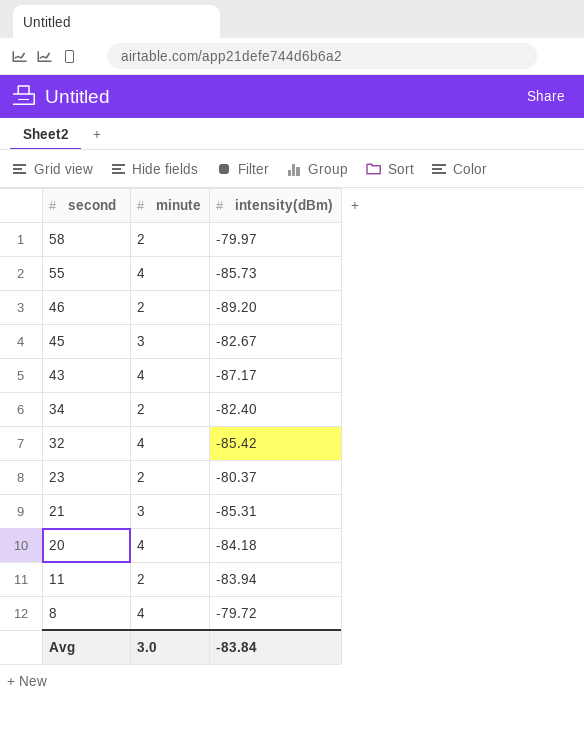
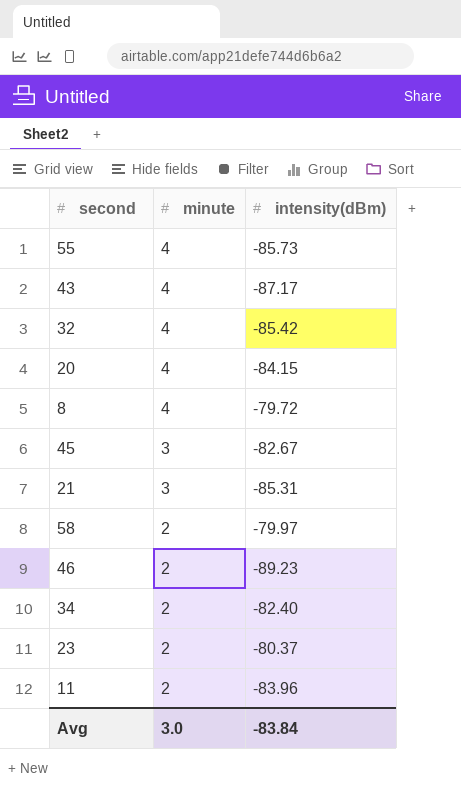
row order: second descending -> minute descending
20 | intensity(dBm): -84.18 -> -84.15
46 | intensity(dBm): -89.20 -> -89.23
11 | intensity(dBm): -83.94 -> -83.96

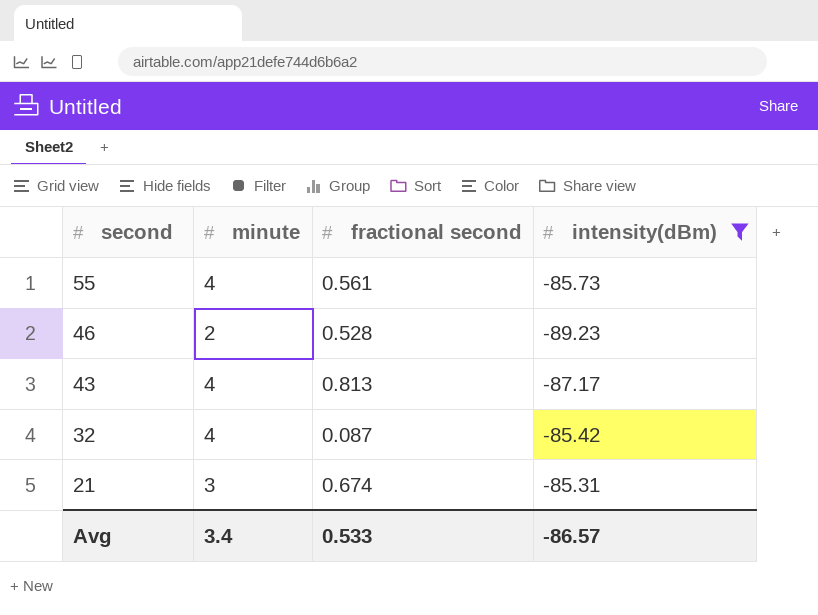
filter: none -> intensity(dBm) <= -85.31
row order: minute descending -> second descending
column fractional second | position: none -> 3
Avg | minute: 3.0 -> 3.4
Avg | intensity(dBm): -83.84 -> -86.57

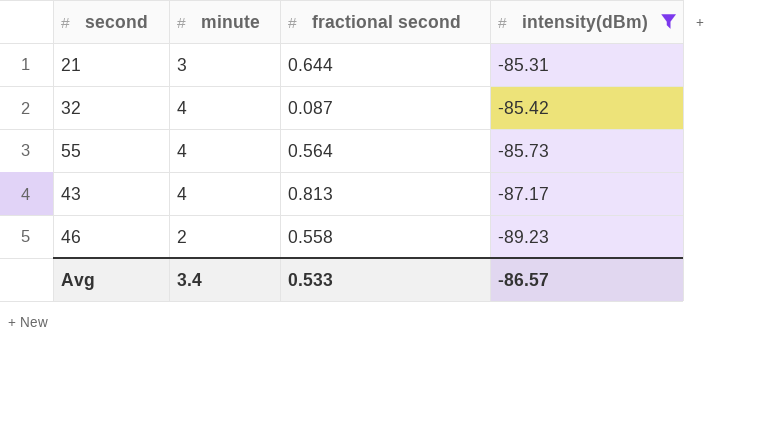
row order: second descending -> intensity(dBm) descending
21 | fractional second: 0.674 -> 0.644
55 | fractional second: 0.561 -> 0.564
46 | fractional second: 0.528 -> 0.558

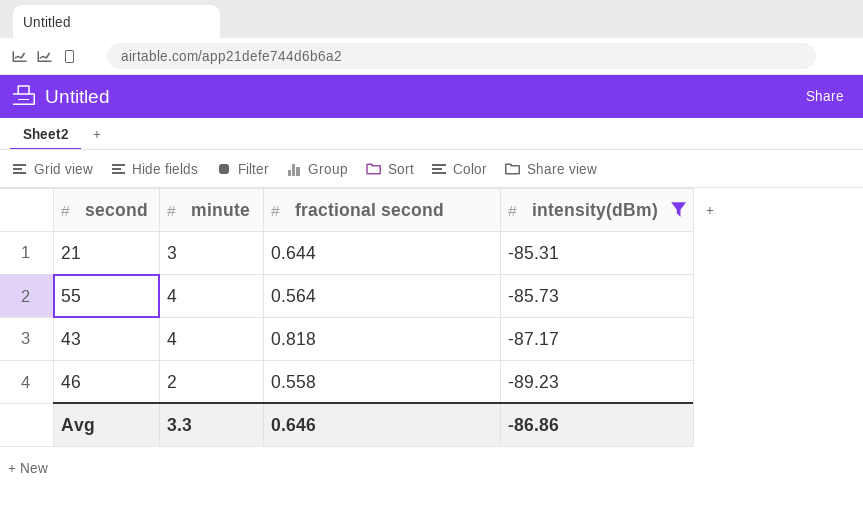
row 32: 4 | 0.087 | -85.42 -> none
43 | fractional second: 0.813 -> 0.818
Avg | minute: 3.4 -> 3.3
Avg | fractional second: 0.533 -> 0.646
Avg | intensity(dBm): -86.57 -> -86.86

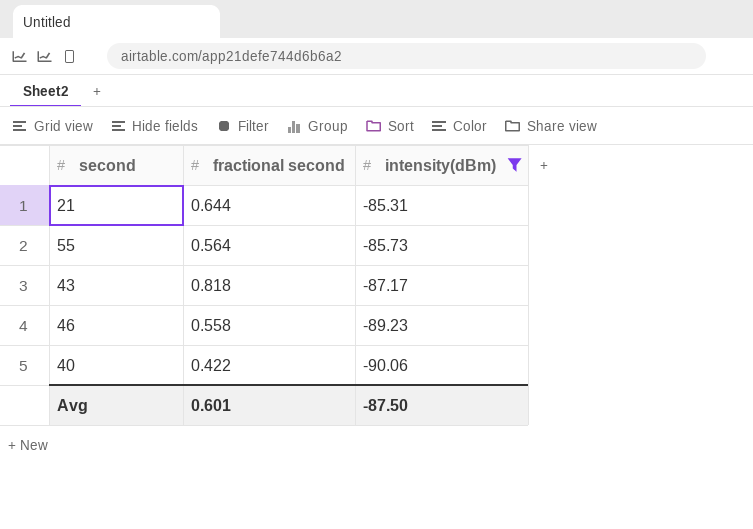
column minute | position: 2 -> none
row 40: none -> 0.422 | -90.06
Avg | fractional second: 0.646 -> 0.601
Avg | intensity(dBm): -86.86 -> -87.50

